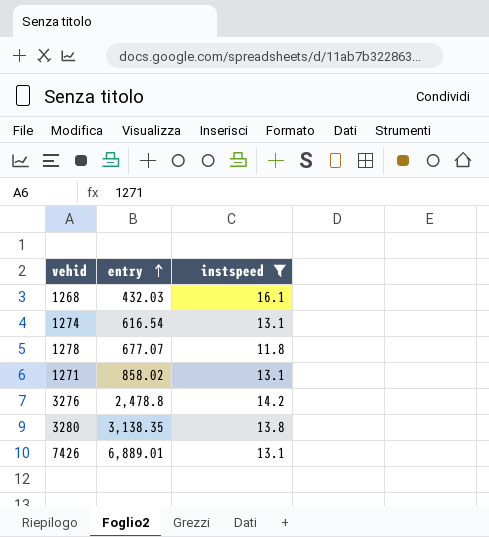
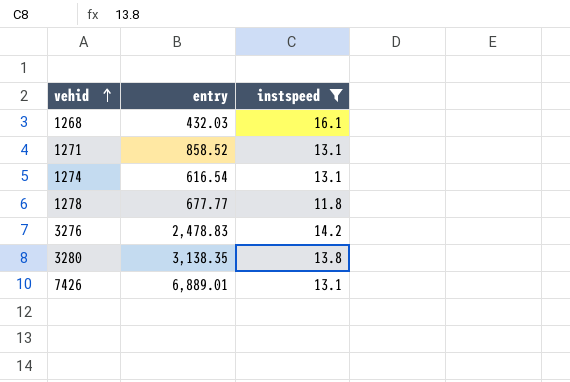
row order: entry ascending -> vehid ascending
1271 | entry: 858.02 -> 858.52
1278 | entry: 677.07 -> 677.77
3276 | entry: 2,478.8 -> 2,478.83

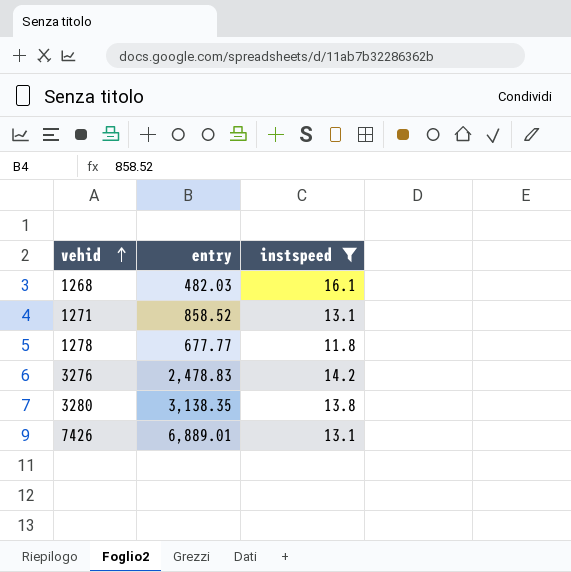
row 1274: 616.54 | 13.1 -> none
1268 | entry: 432.03 -> 482.03

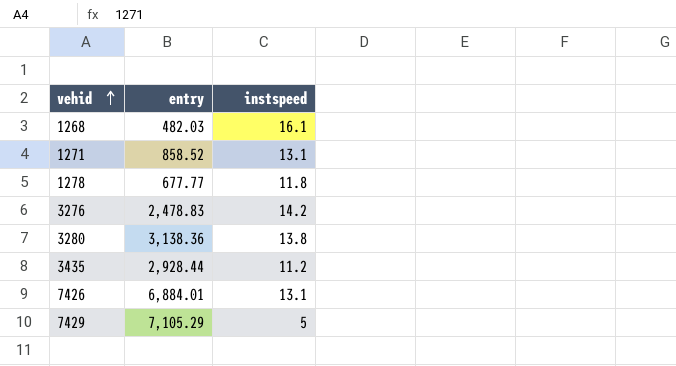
filter: instspeed >= 11.8 -> none
3280 | entry: 3,138.35 -> 3,138.36
7426 | entry: 6,889.01 -> 6,884.01

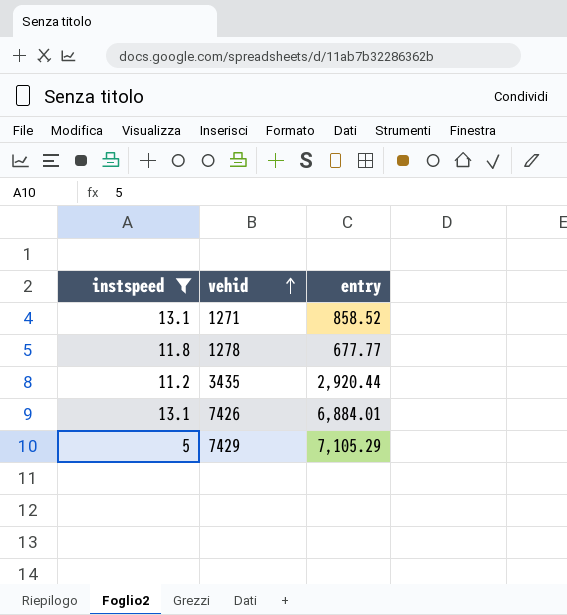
filter: none -> instspeed <= 13.1
column instspeed | position: 3 -> 1
3435 | entry: 2,928.44 -> 2,920.44

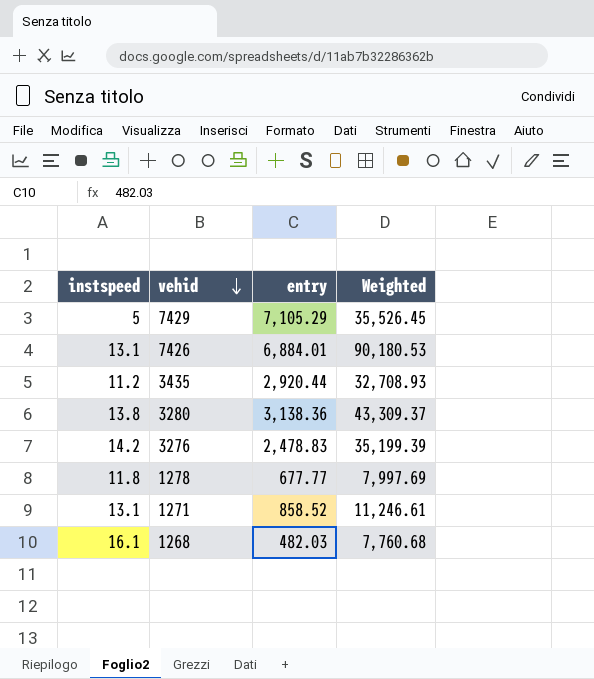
filter: instspeed <= 13.1 -> none
row order: vehid ascending -> vehid descending
column Weighted | formula: none -> [instspeed] * [entry]

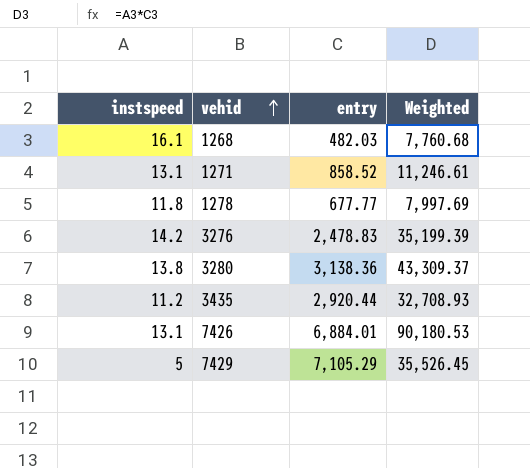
row order: vehid descending -> vehid ascending

